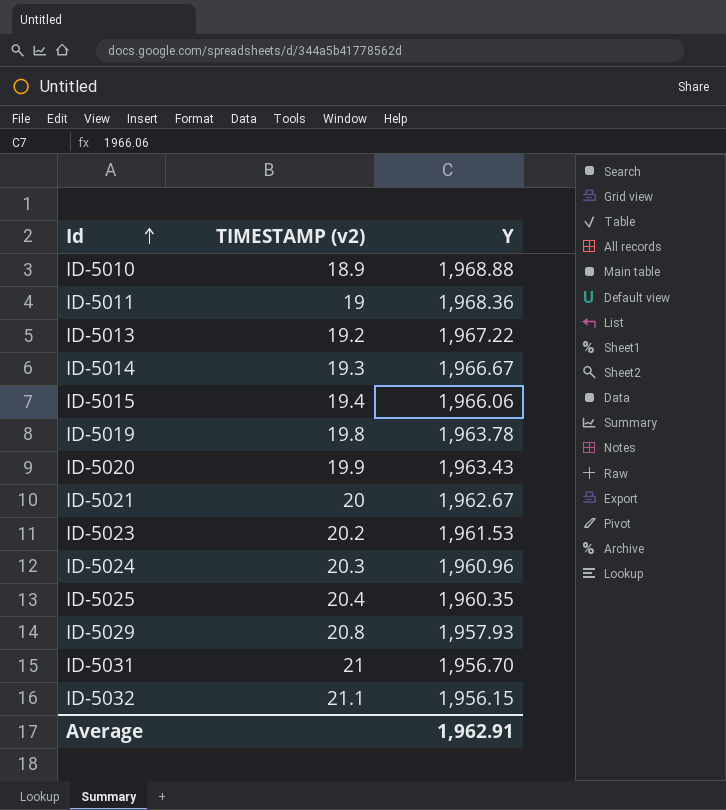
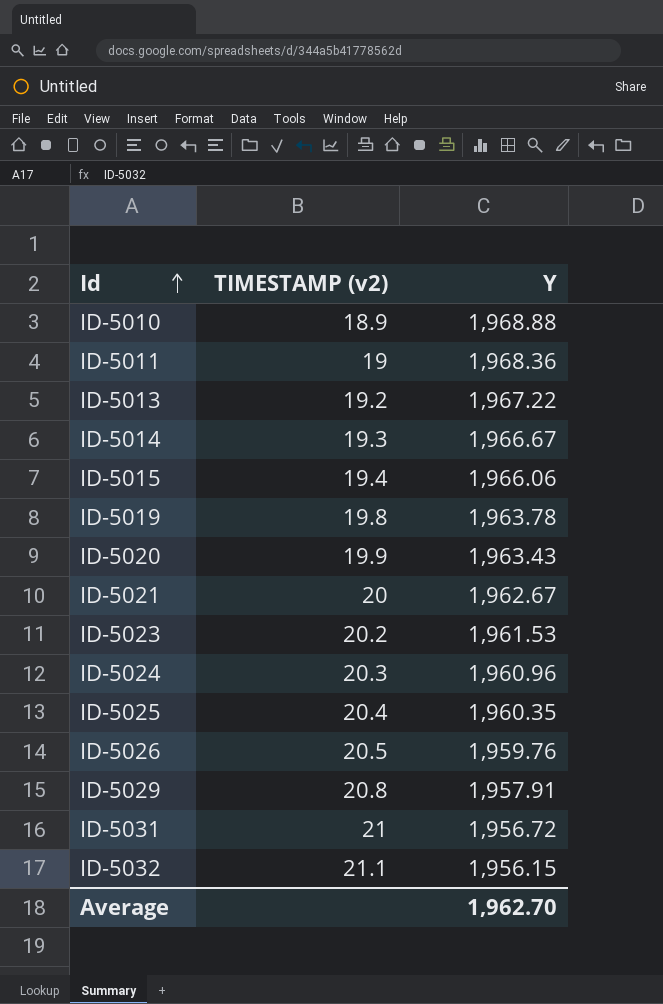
row ID-5026: none -> 20.5 | 1,959.76
ID-5029 | Y: 1,957.93 -> 1,957.91
ID-5031 | Y: 1,956.70 -> 1,956.72
Average | Y: 1,962.91 -> 1,962.70

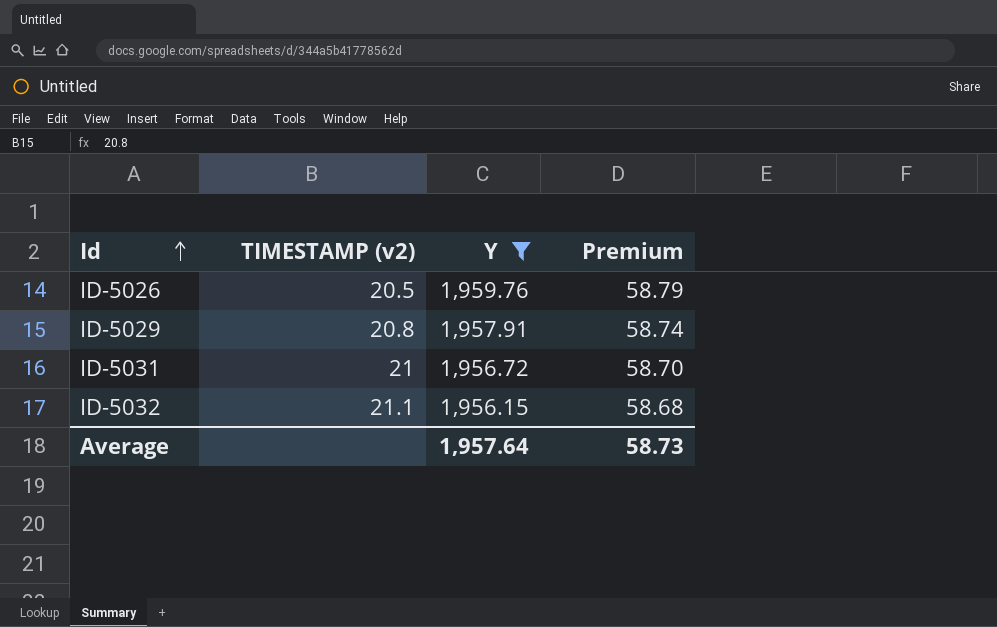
filter: none -> Y <= 1,959.76
column Premium | formula: none -> [Y] * 0.03
Average | Y: 1,962.70 -> 1,957.64

